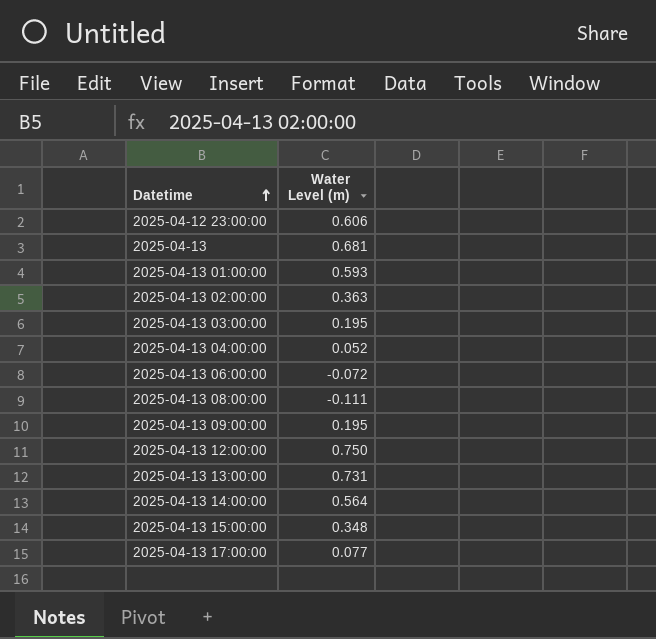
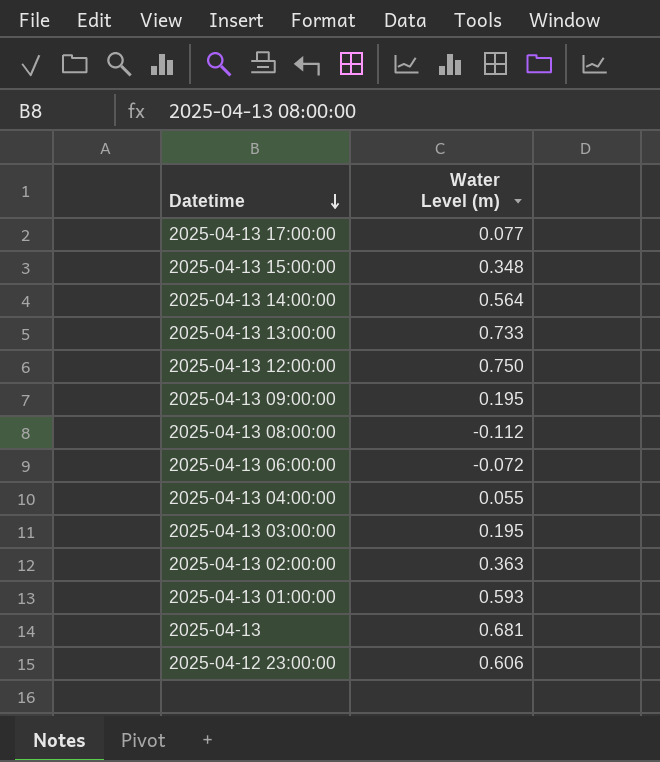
row order: Datetime ascending -> Datetime descending
2025-04-13 13:00:00 | Water Level (m): 0.731 -> 0.733
2025-04-13 08:00:00 | Water Level (m): -0.111 -> -0.112
2025-04-13 04:00:00 | Water Level (m): 0.052 -> 0.055

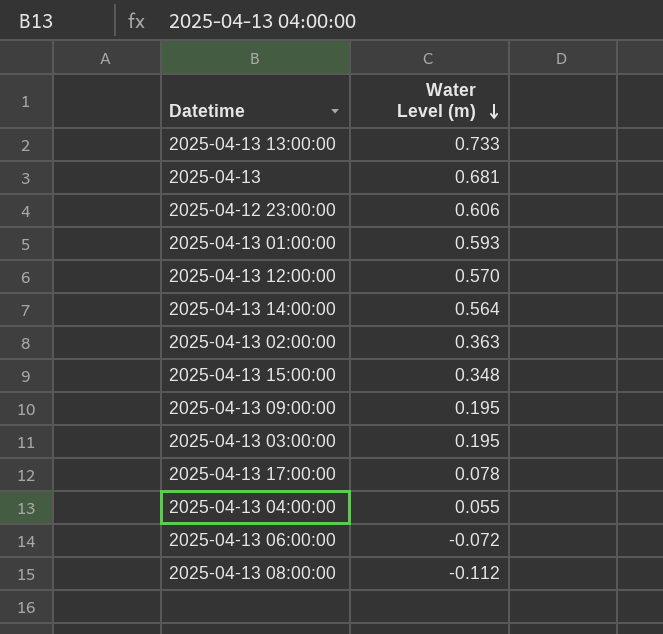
row order: Datetime descending -> Water Level (m) descending
2025-04-13 12:00:00 | Water Level (m): 0.750 -> 0.570
2025-04-13 17:00:00 | Water Level (m): 0.077 -> 0.078

